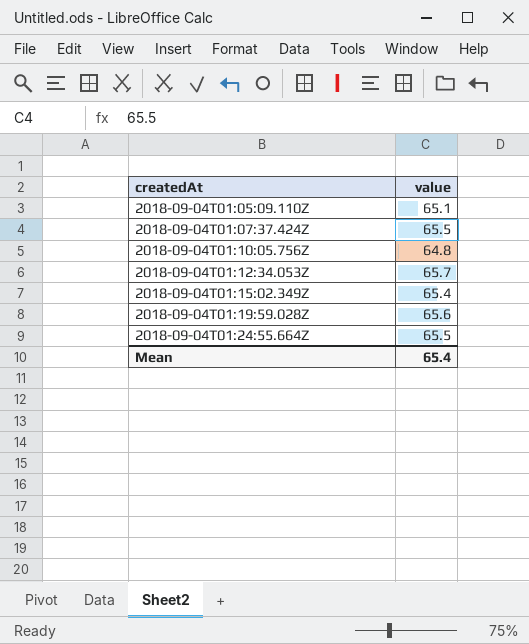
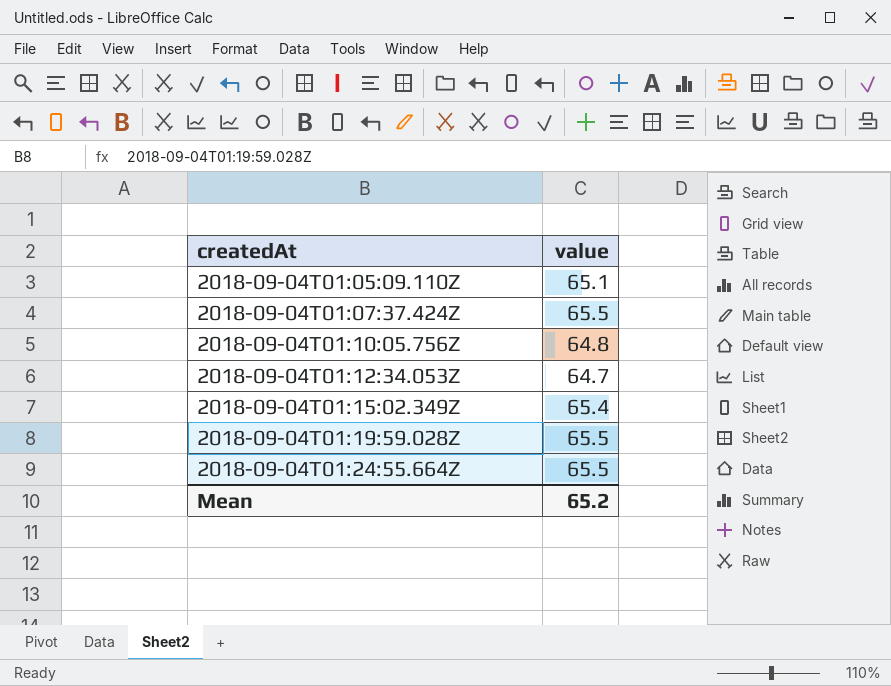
2018-09-04T01:12:34.053Z | value: 65.7 -> 64.7
2018-09-04T01:19:59.028Z | value: 65.6 -> 65.5
Mean | value: 65.4 -> 65.2

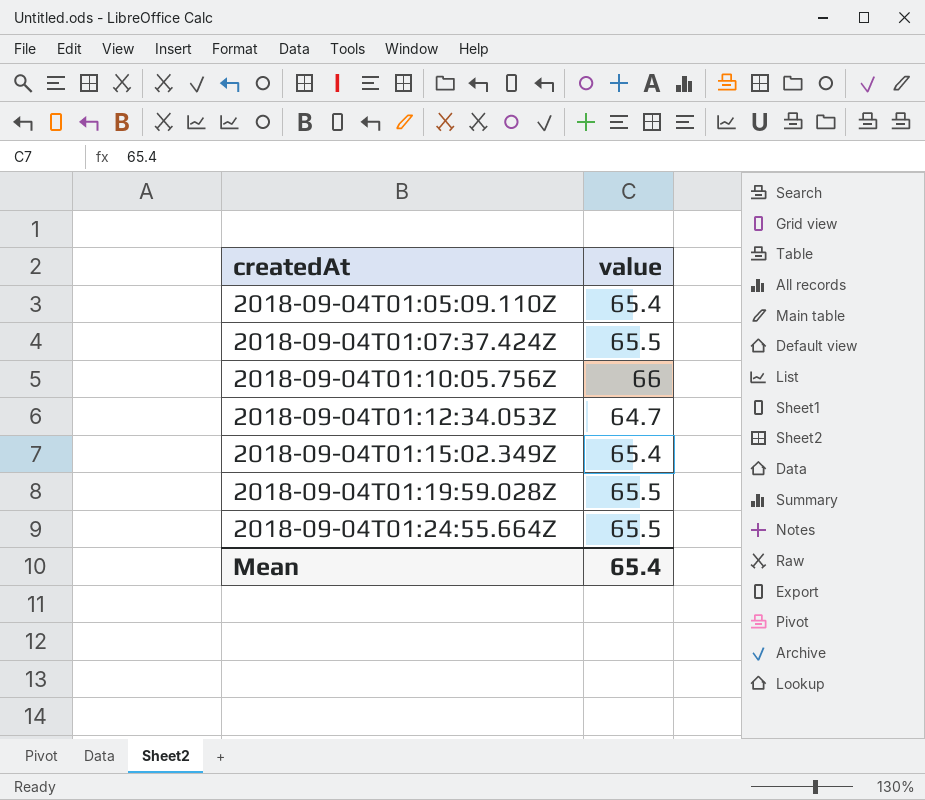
2018-09-04T01:05:09.110Z | value: 65.1 -> 65.4
2018-09-04T01:10:05.756Z | value: 64.8 -> 66
Mean | value: 65.2 -> 65.4

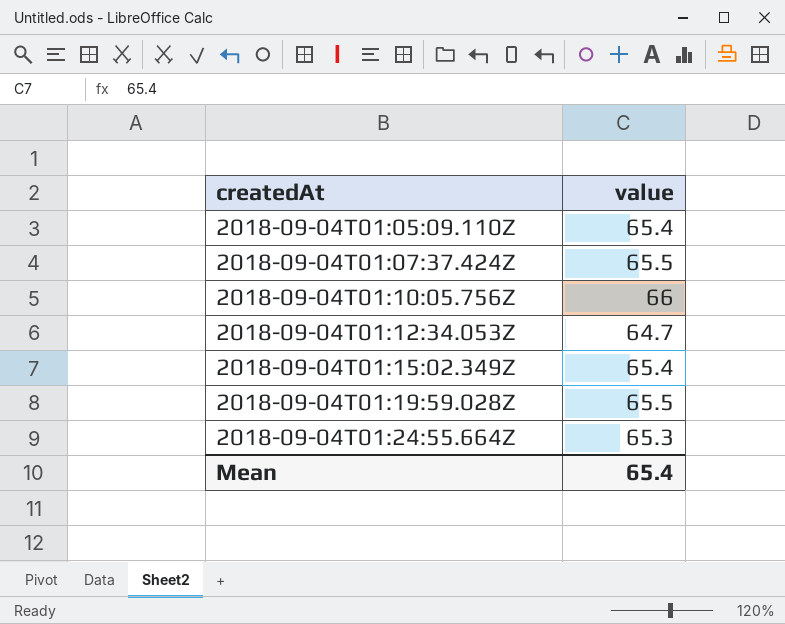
2018-09-04T01:24:55.664Z | value: 65.5 -> 65.3

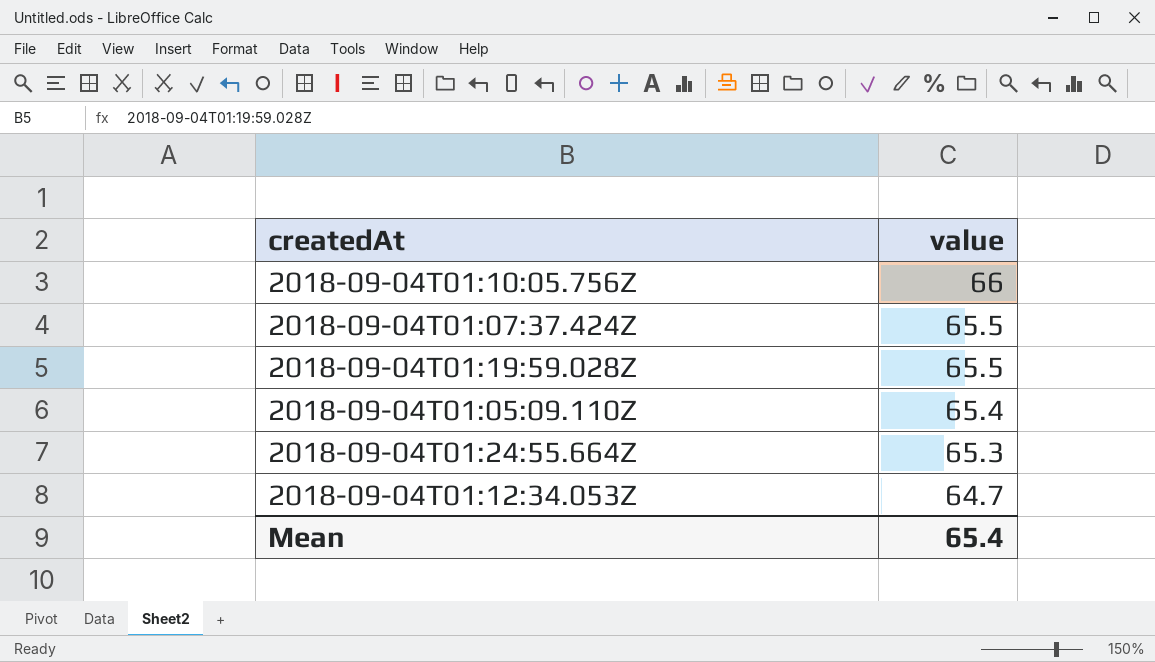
row order: createdAt ascending -> value descending
row 2018-09-04T01:15:02.349Z: 65.4 -> none

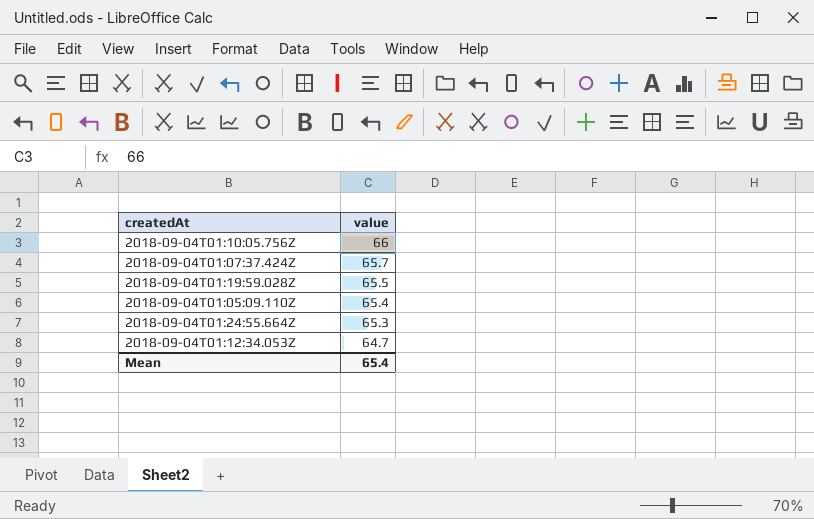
2018-09-04T01:07:37.424Z | value: 65.5 -> 65.7

